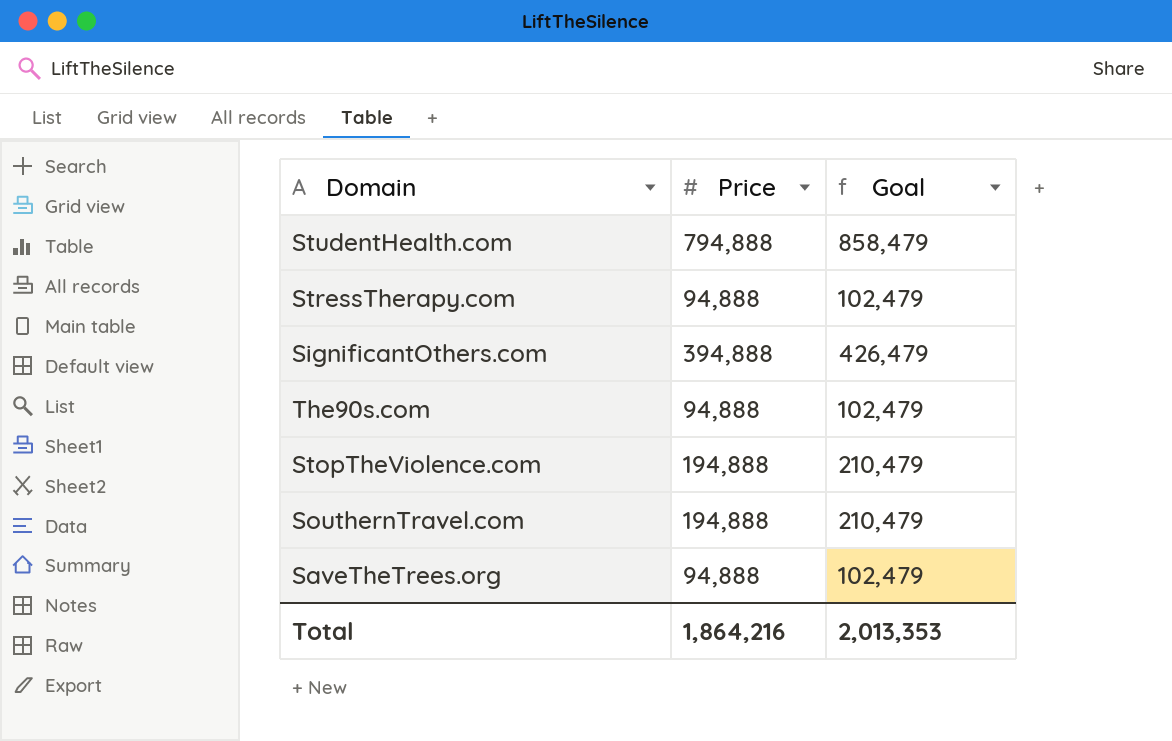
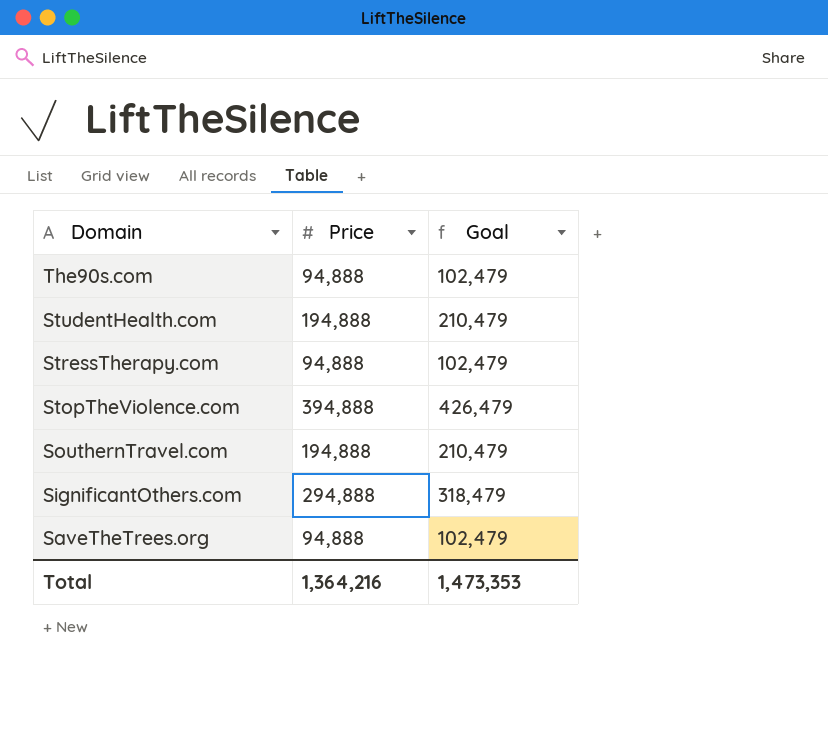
row order: none -> Domain descending
StudentHealth.com | Price: 794,888 -> 194,888
StudentHealth.com | Goal: 858,479 -> 210,479
StopTheViolence.com | Price: 194,888 -> 394,888
StopTheViolence.com | Goal: 210,479 -> 426,479
SignificantOthers.com | Price: 394,888 -> 294,888
SignificantOthers.com | Goal: 426,479 -> 318,479
Total | Price: 1,864,216 -> 1,364,216
Total | Goal: 2,013,353 -> 1,473,353

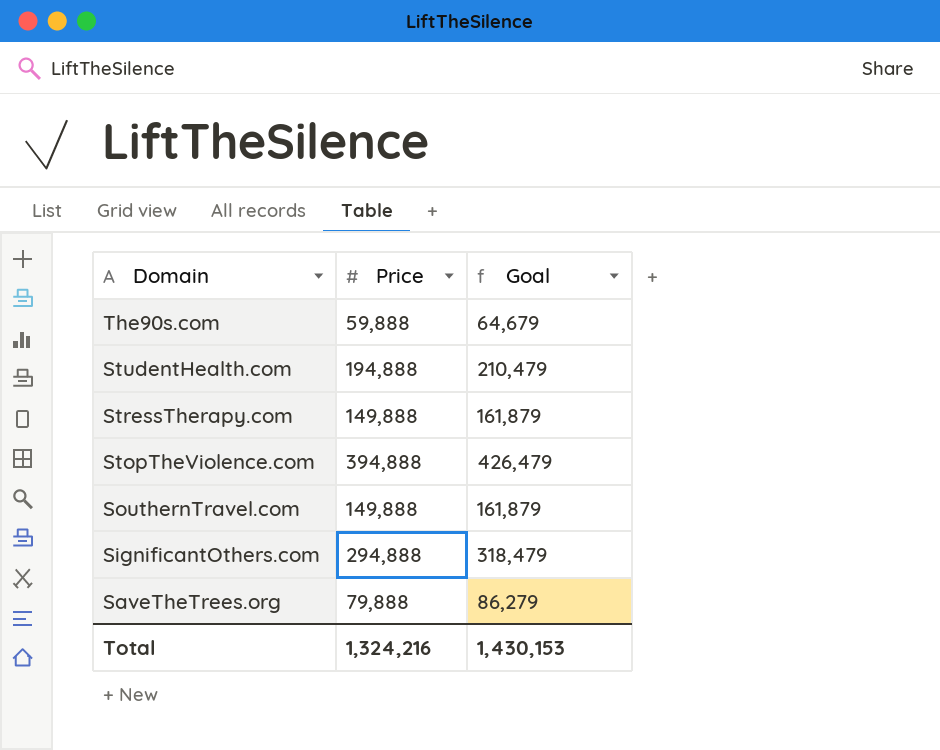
The90s.com | Price: 94,888 -> 59,888
The90s.com | Goal: 102,479 -> 64,679
StressTherapy.com | Price: 94,888 -> 149,888
StressTherapy.com | Goal: 102,479 -> 161,879
SouthernTravel.com | Price: 194,888 -> 149,888
SouthernTravel.com | Goal: 210,479 -> 161,879
SaveTheTrees.org | Price: 94,888 -> 79,888
SaveTheTrees.org | Goal: 102,479 -> 86,279
Total | Price: 1,364,216 -> 1,324,216
Total | Goal: 1,473,353 -> 1,430,153

